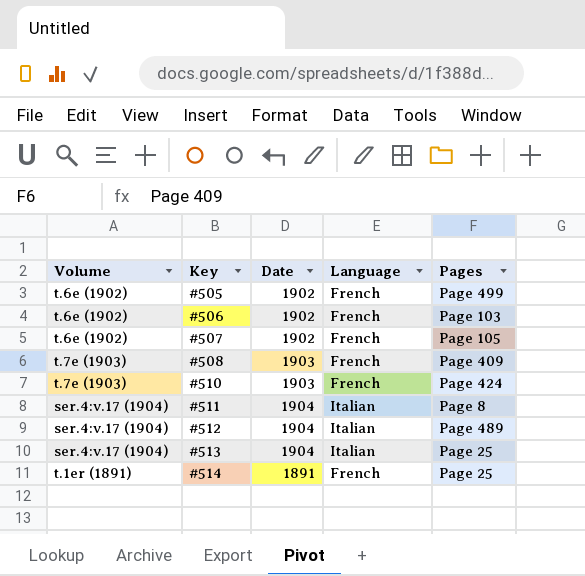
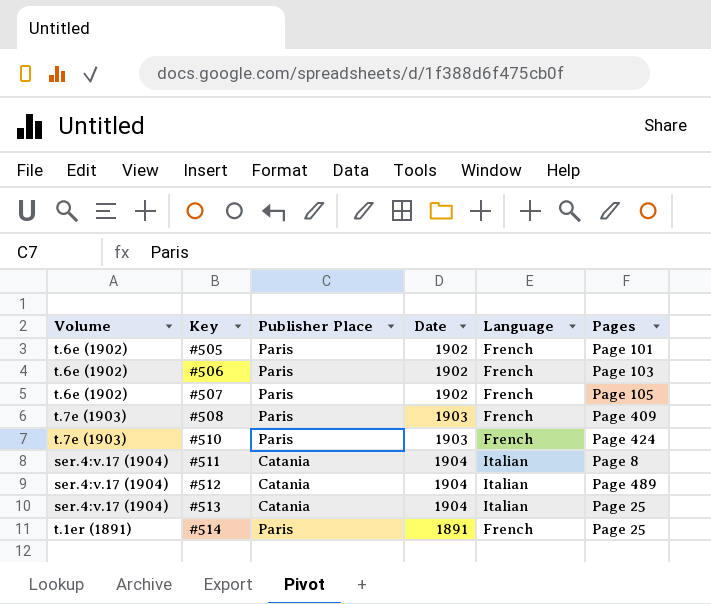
column Publisher Place | position: none -> 3
#505 | Pages: Page 499 -> Page 101

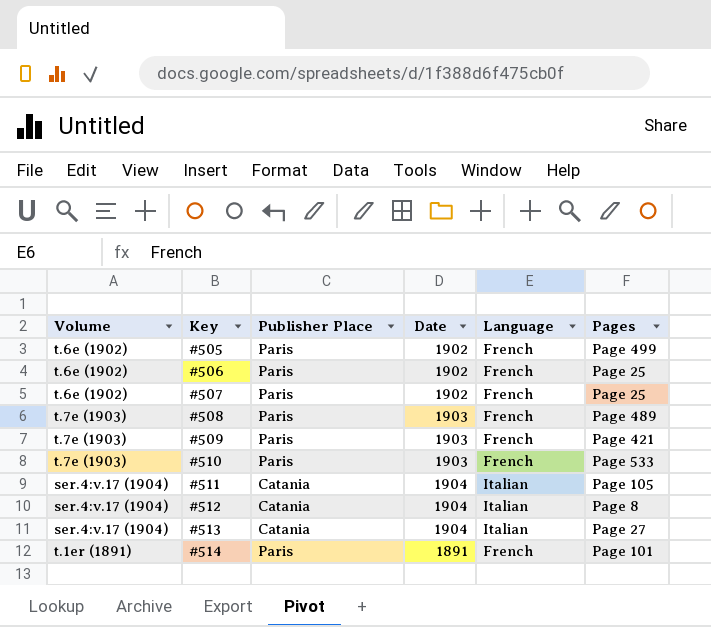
#505 | Pages: Page 101 -> Page 499
#506 | Pages: Page 103 -> Page 25
#507 | Pages: Page 105 -> Page 25
#508 | Pages: Page 409 -> Page 489
row #509: none -> t.7e (1903) | Paris | 1903 | French | Page 421
#510 | Pages: Page 424 -> Page 533
#511 | Pages: Page 8 -> Page 105
#512 | Pages: Page 489 -> Page 8
#513 | Pages: Page 25 -> Page 27
#514 | Pages: Page 25 -> Page 101

